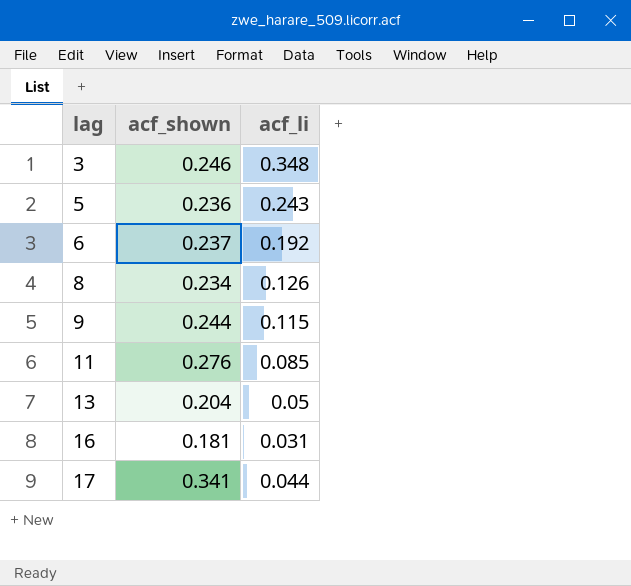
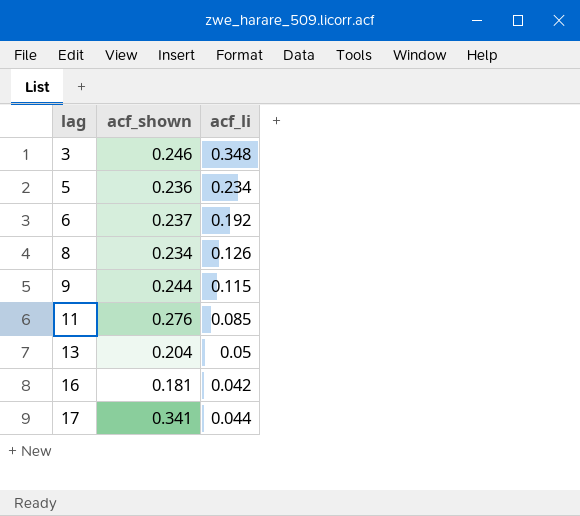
5 | acf_li: 0.243 -> 0.234
16 | acf_li: 0.031 -> 0.042

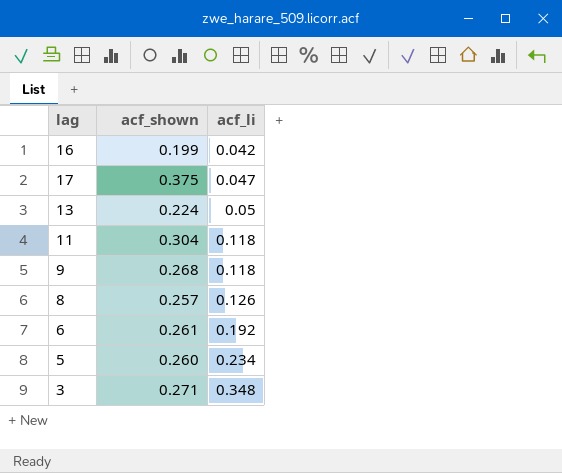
row order: lag ascending -> acf_li ascending
16 | acf_shown: 0.181 -> 0.199
17 | acf_shown: 0.341 -> 0.375
17 | acf_li: 0.044 -> 0.047
13 | acf_shown: 0.204 -> 0.224
11 | acf_shown: 0.276 -> 0.304
11 | acf_li: 0.085 -> 0.118
9 | acf_shown: 0.244 -> 0.268
9 | acf_li: 0.115 -> 0.118
8 | acf_shown: 0.234 -> 0.257
6 | acf_shown: 0.237 -> 0.261
5 | acf_shown: 0.236 -> 0.260
3 | acf_shown: 0.246 -> 0.271

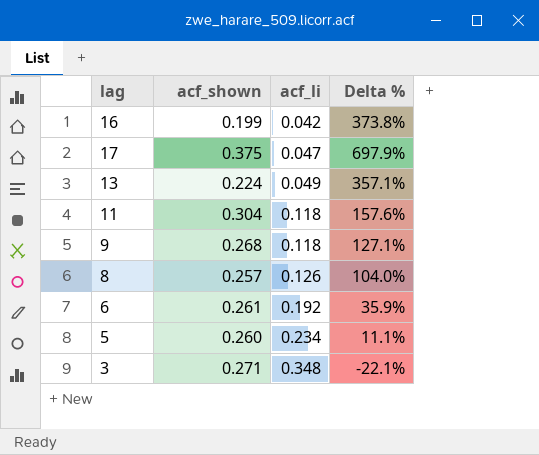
column Delta % | formula: none -> ([acf_shown] - [acf_li]) / [acf_li]
13 | acf_li: 0.05 -> 0.049

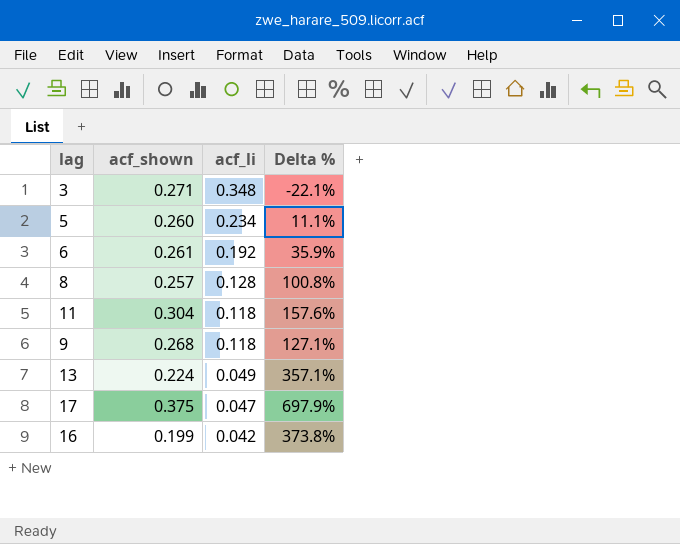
row order: acf_li ascending -> acf_li descending
8 | acf_li: 0.126 -> 0.128
8 | Delta %: 104.0% -> 100.8%

